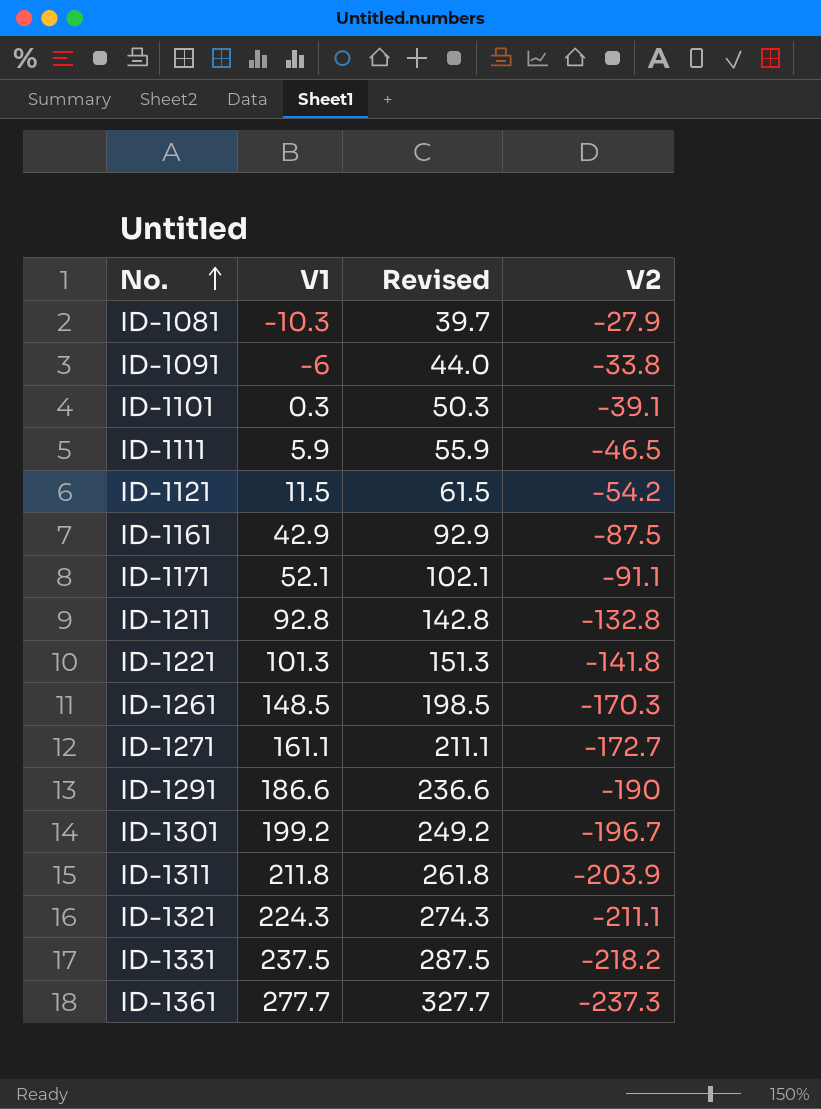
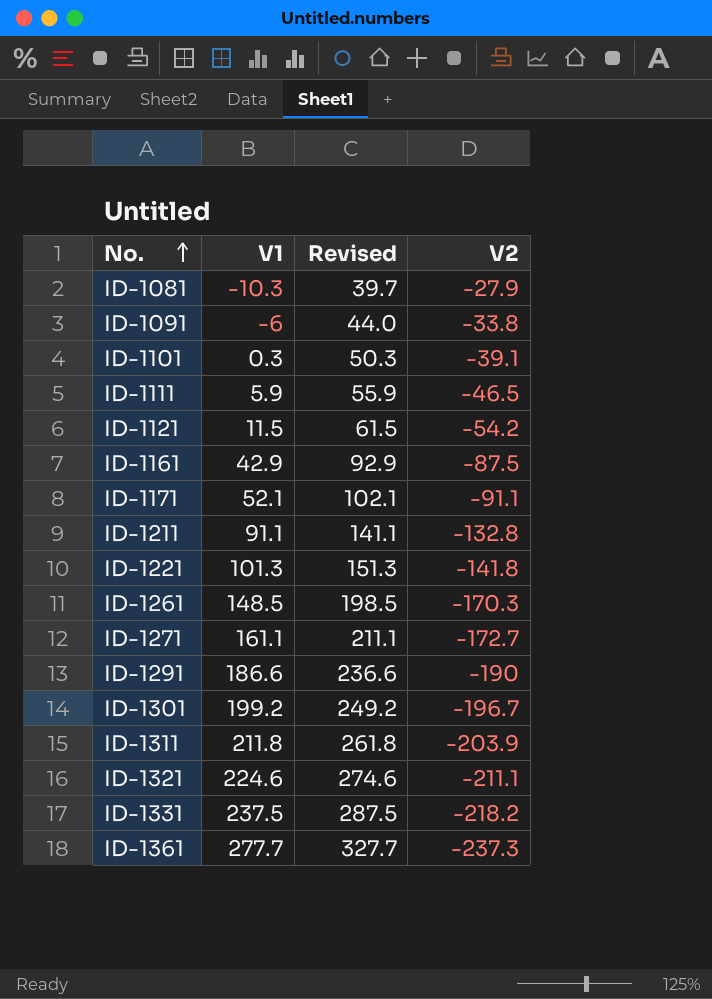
ID-1211 | V1: 92.8 -> 91.1
ID-1211 | Revised: 142.8 -> 141.1
ID-1321 | V1: 224.3 -> 224.6
ID-1321 | Revised: 274.3 -> 274.6

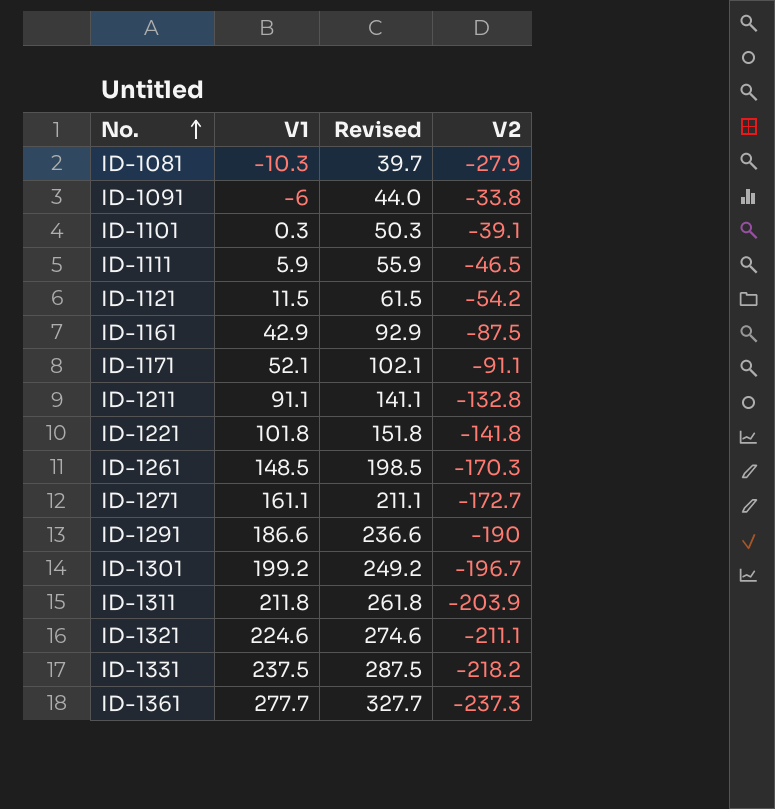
ID-1221 | V1: 101.3 -> 101.8
ID-1221 | Revised: 151.3 -> 151.8

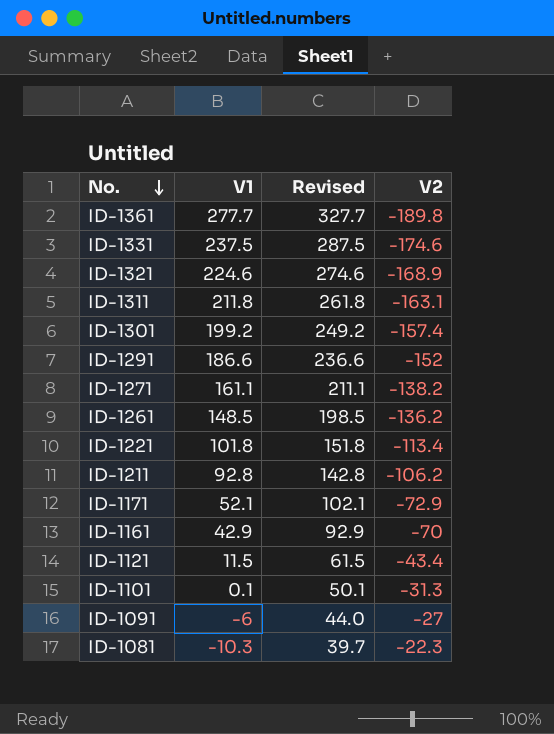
row order: No. ascending -> No. descending
row ID-1111: 5.9 | 55.9 | -46.5 -> none
ID-1361 | V2: -237.3 -> -189.8
ID-1331 | V2: -218.2 -> -174.6
ID-1321 | V2: -211.1 -> -168.9
ID-1311 | V2: -203.9 -> -163.1
ID-1301 | V2: -196.7 -> -157.4
ID-1291 | V2: -190 -> -152
ID-1271 | V2: -172.7 -> -138.2
ID-1261 | V2: -170.3 -> -136.2
ID-1221 | V2: -141.8 -> -113.4
ID-1211 | V1: 91.1 -> 92.8
ID-1211 | Revised: 141.1 -> 142.8
ID-1211 | V2: -132.8 -> -106.2
ID-1171 | V2: -91.1 -> -72.9
ID-1161 | V2: -87.5 -> -70
ID-1121 | V2: -54.2 -> -43.4
ID-1101 | V1: 0.3 -> 0.1
ID-1101 | Revised: 50.3 -> 50.1
ID-1101 | V2: -39.1 -> -31.3
ID-1091 | V2: -33.8 -> -27
ID-1081 | V2: -27.9 -> -22.3

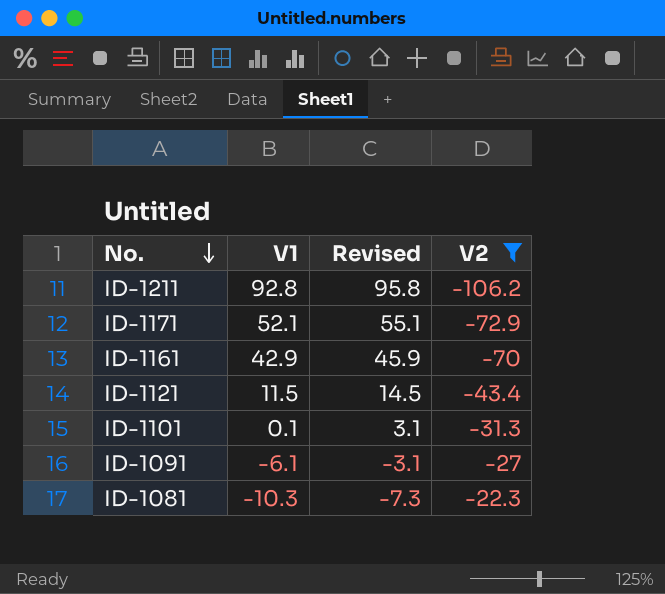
filter: none -> V2 >= -106.2
column Revised | formula: [V1] + 50 -> [V1] + 3
ID-1091 | V1: -6 -> -6.1

